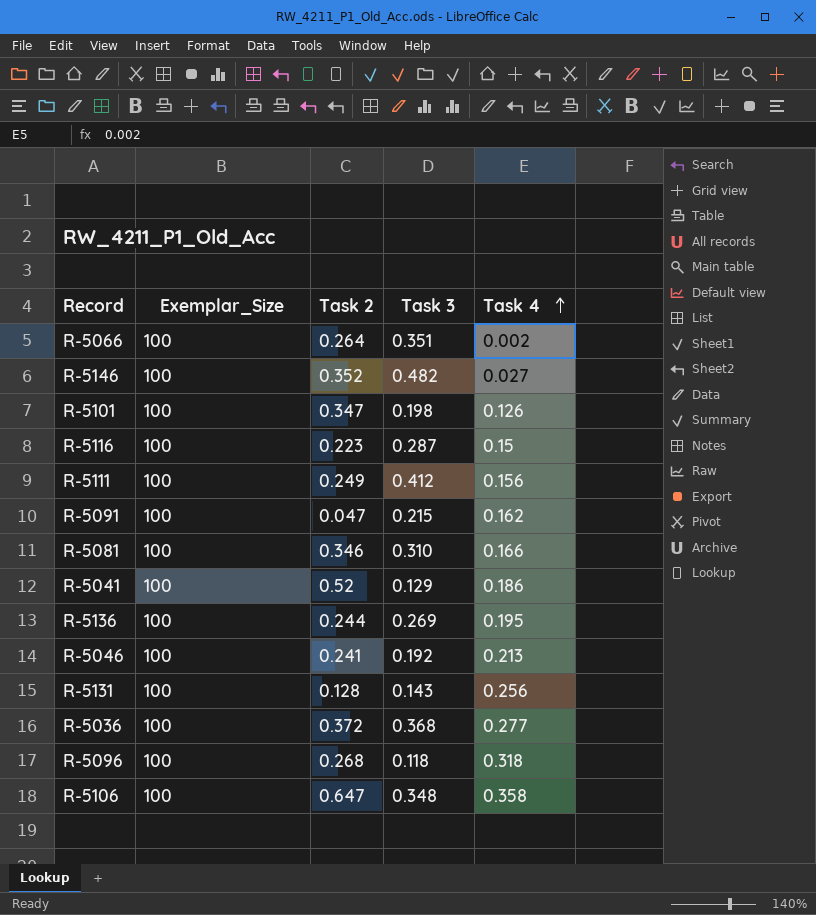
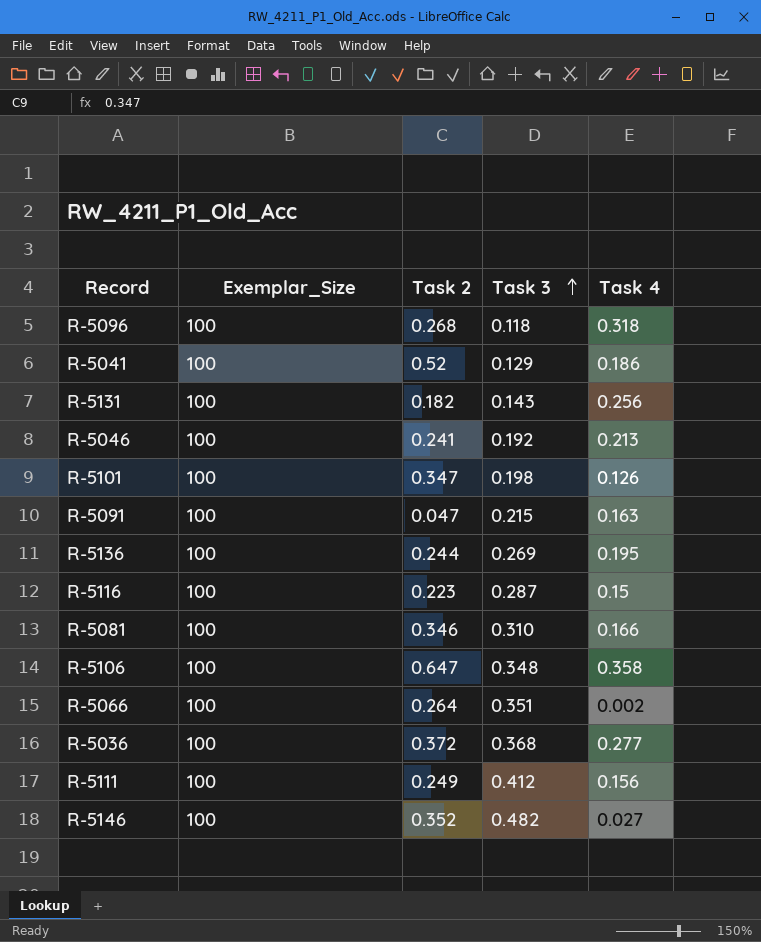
row order: Task 4 ascending -> Task 3 ascending
R-5131 | Task 2: 0.128 -> 0.182
R-5091 | Task 4: 0.162 -> 0.163

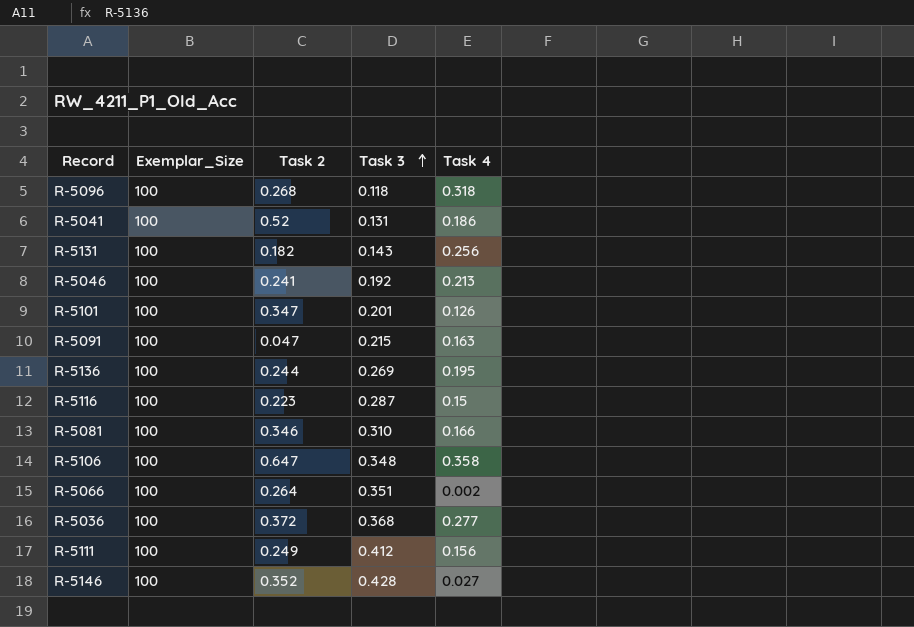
R-5041 | Task 3: 0.129 -> 0.131
R-5101 | Task 3: 0.198 -> 0.201
R-5146 | Task 3: 0.482 -> 0.428

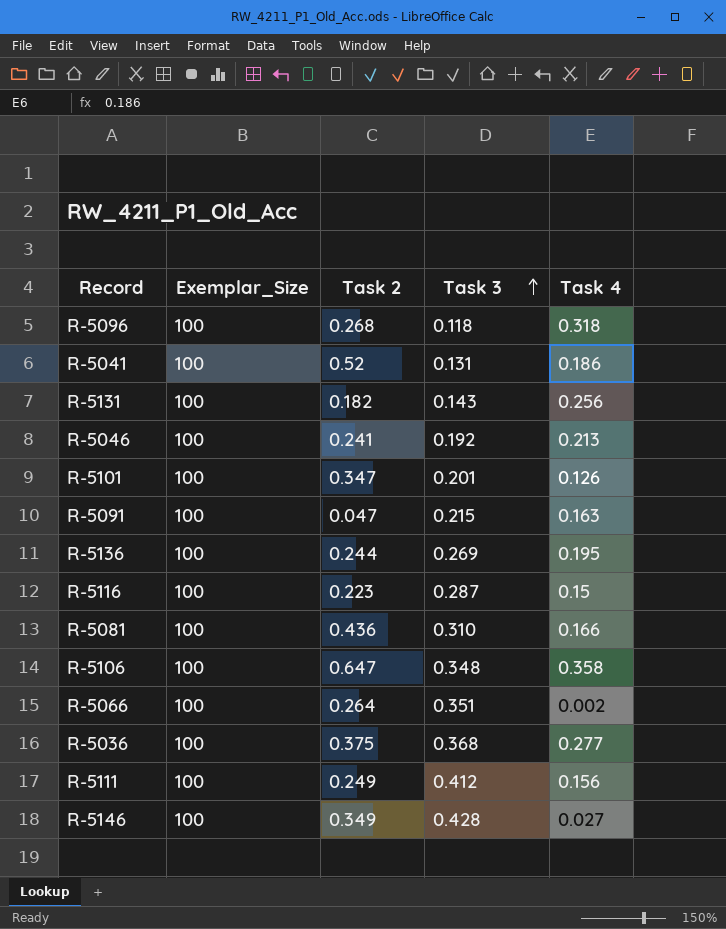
R-5081 | Task 2: 0.346 -> 0.436
R-5036 | Task 2: 0.372 -> 0.375
R-5146 | Task 2: 0.352 -> 0.349

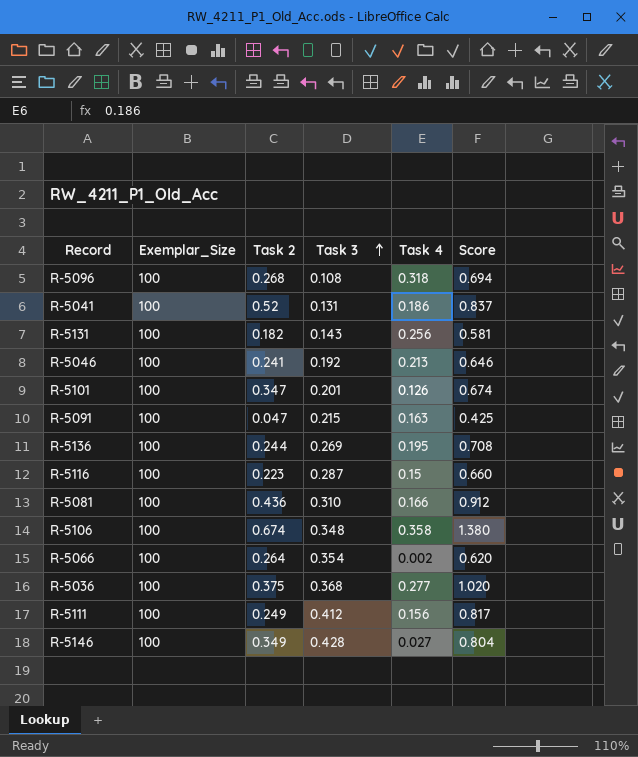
column Score | formula: none -> [Task 2] + [Task 3] + [Task 4]
R-5096 | Task 3: 0.118 -> 0.108
R-5106 | Task 2: 0.647 -> 0.674
R-5066 | Task 3: 0.351 -> 0.354

